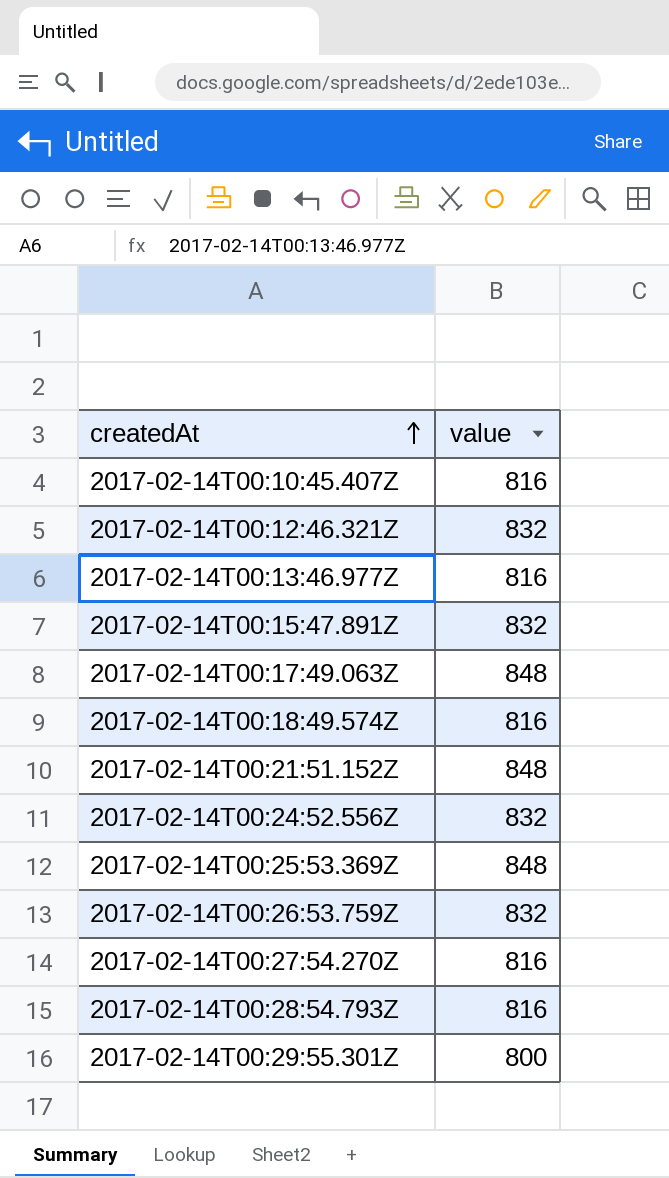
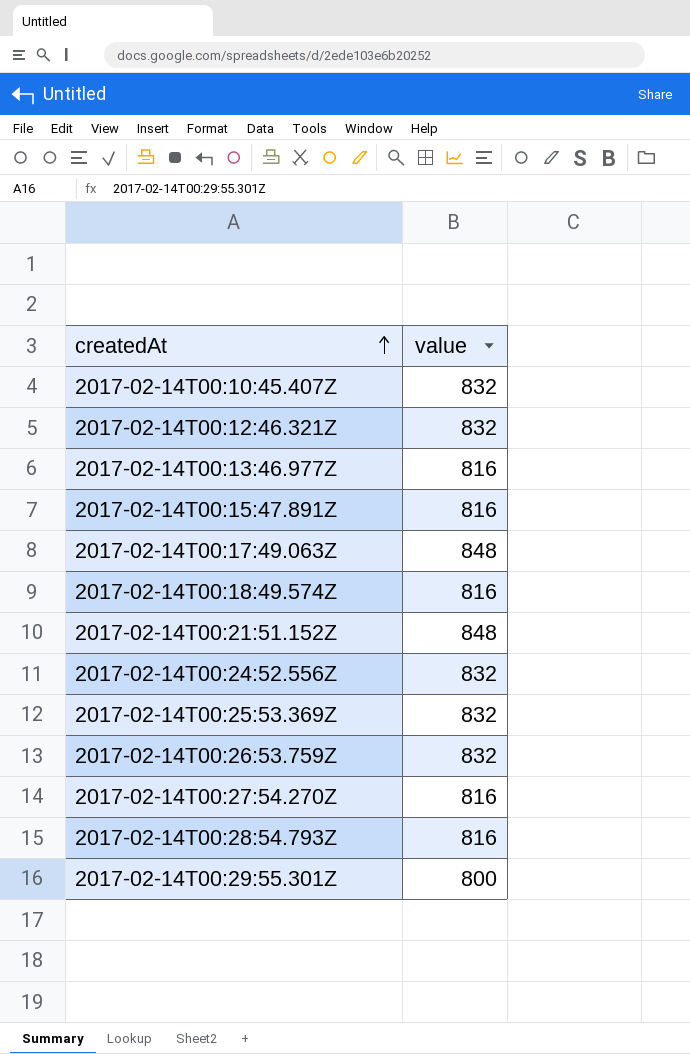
2017-02-14T00:10:45.407Z | value: 816 -> 832
2017-02-14T00:15:47.891Z | value: 832 -> 816
2017-02-14T00:25:53.369Z | value: 848 -> 832

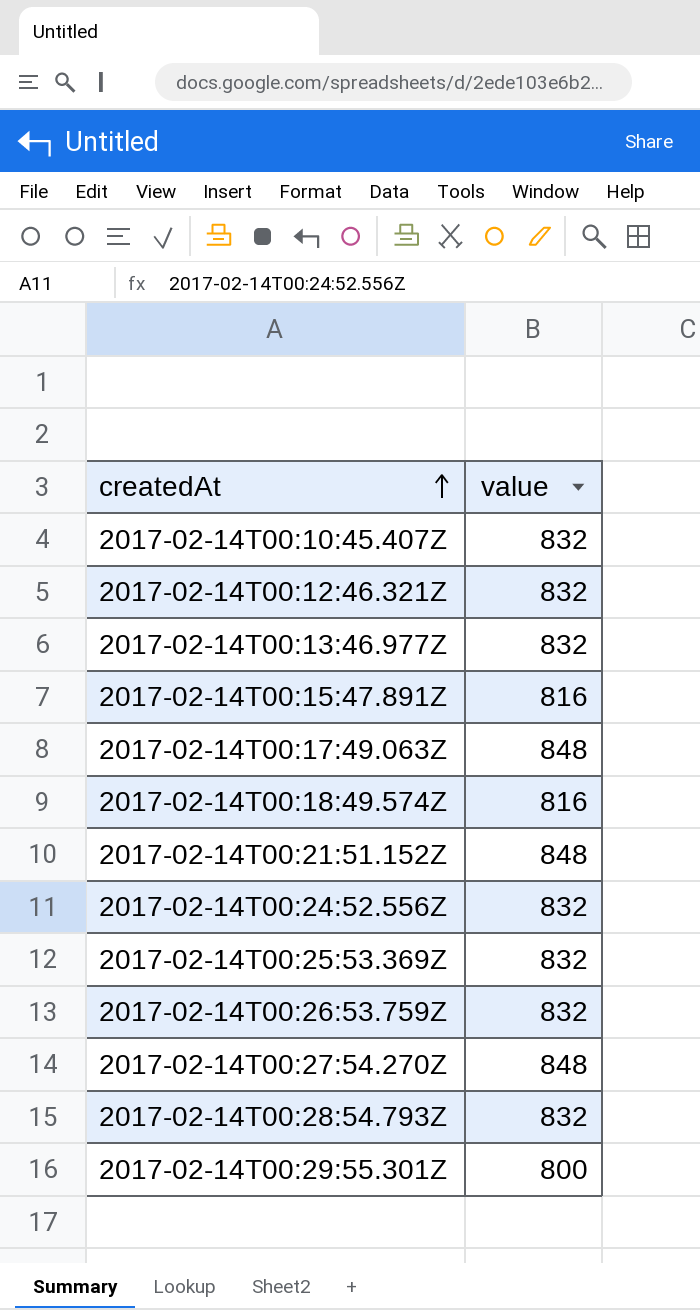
2017-02-14T00:13:46.977Z | value: 816 -> 832
2017-02-14T00:27:54.270Z | value: 816 -> 848
2017-02-14T00:28:54.793Z | value: 816 -> 832

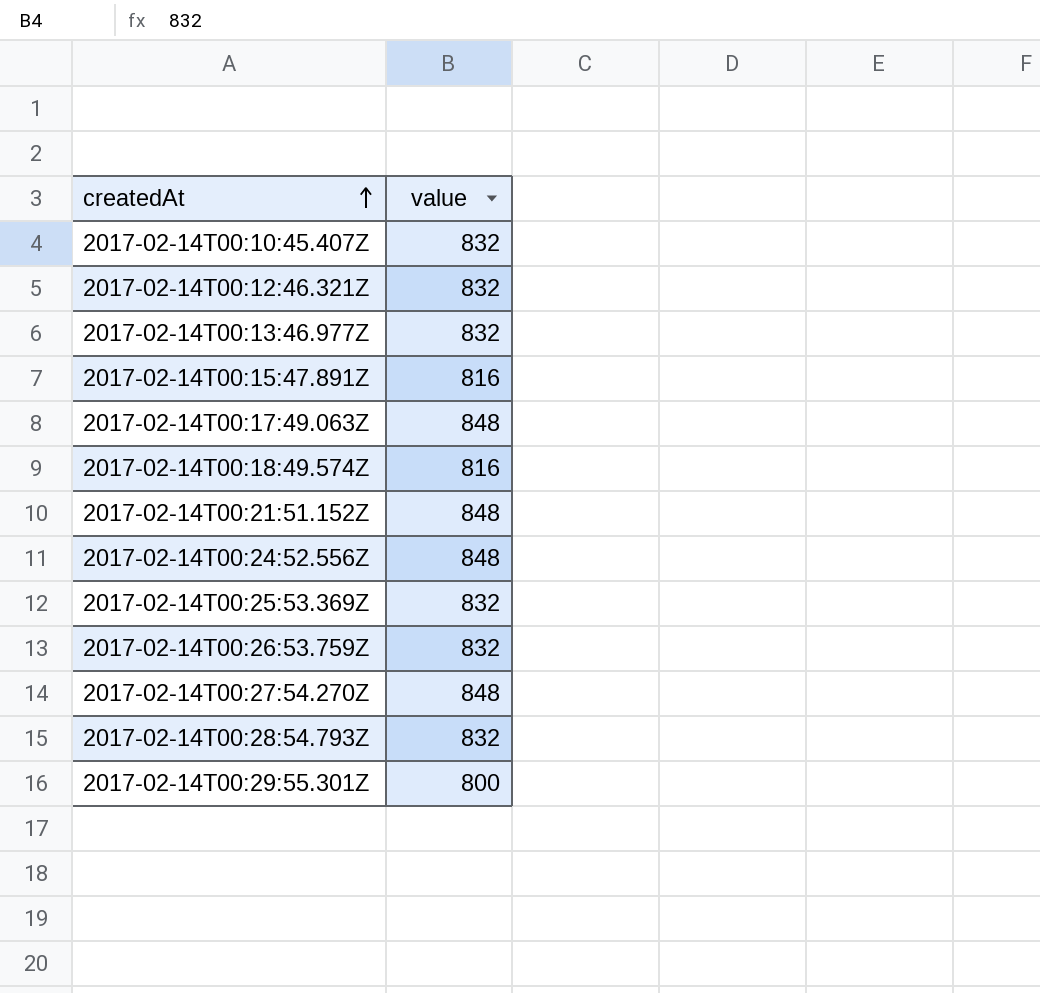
2017-02-14T00:24:52.556Z | value: 832 -> 848

